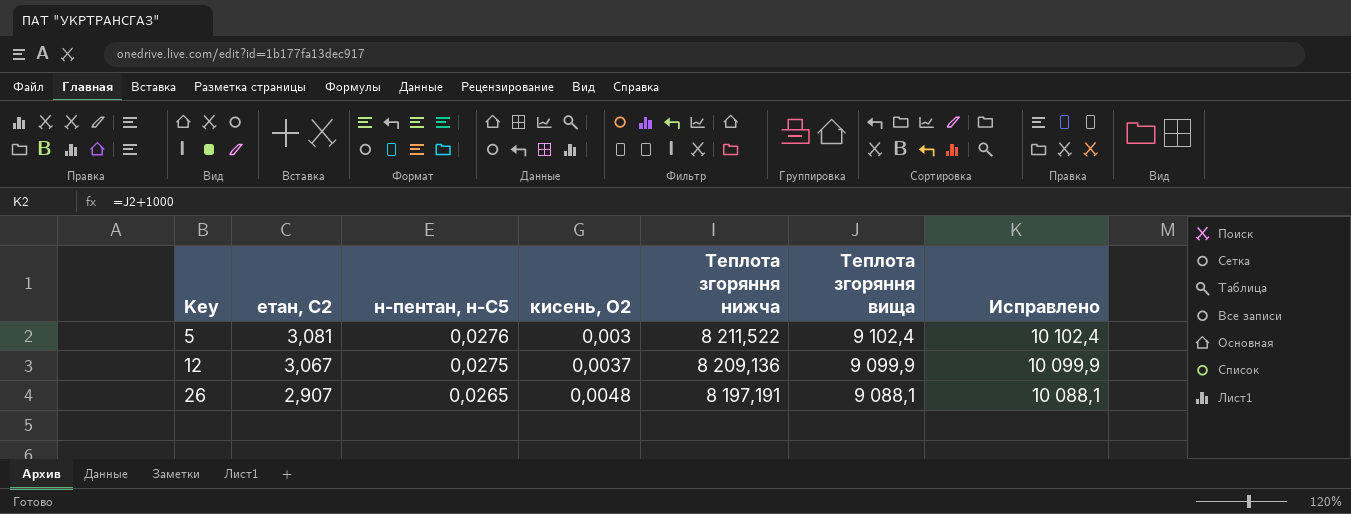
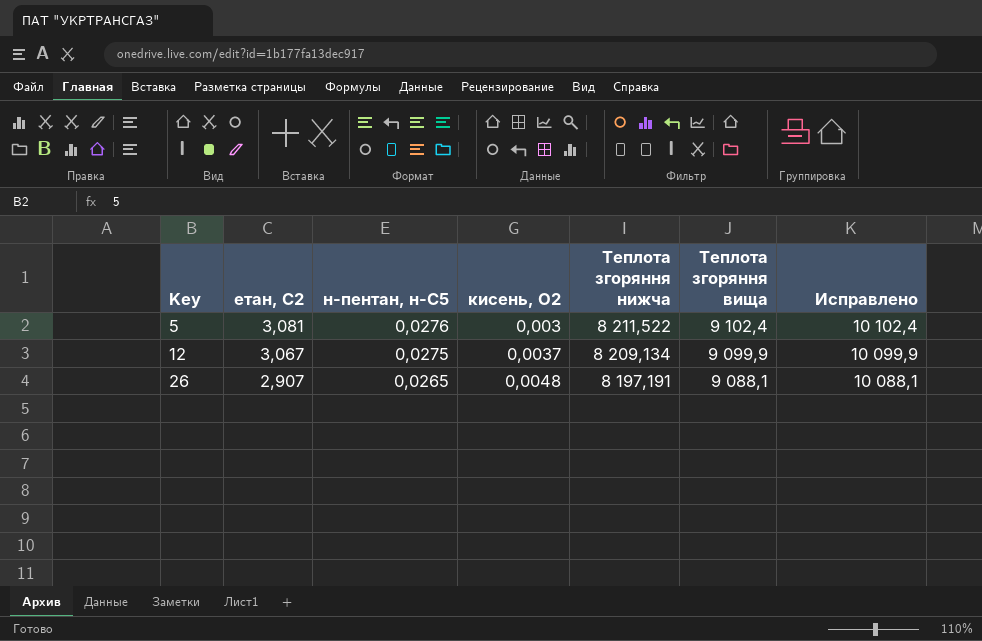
12 | Теплота згоряння нижча: 8 209,136 -> 8 209,134

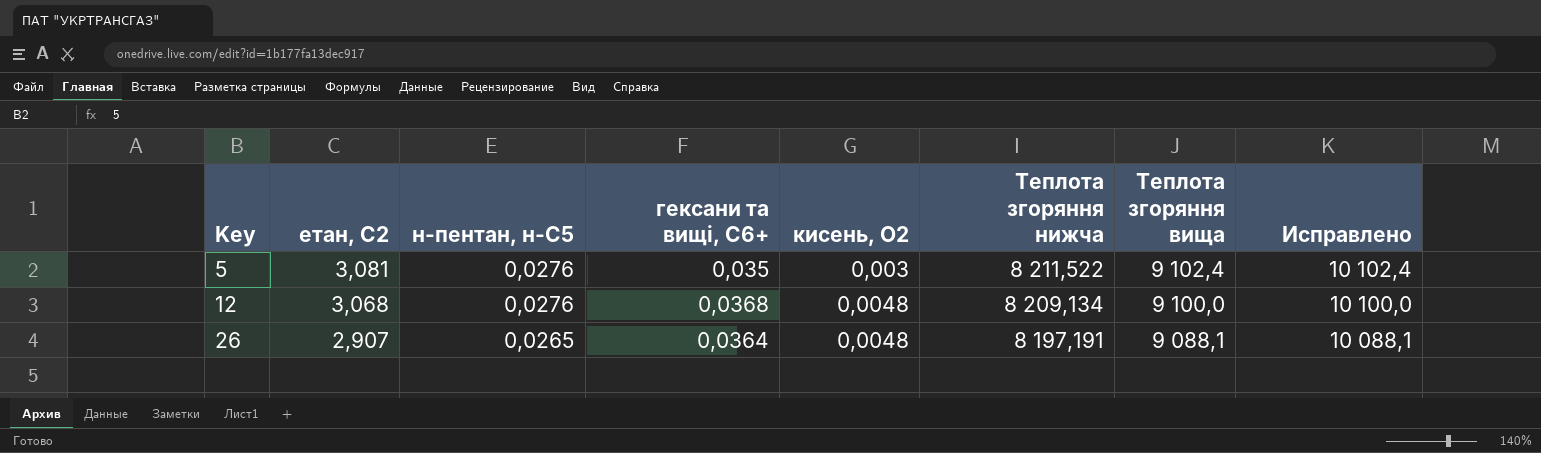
column гексани та вищі, С6+ | position: none -> 4
12 | етан, С2: 3,067 -> 3,068
12 | н-пентан, н-С5: 0,0275 -> 0,0276
12 | кисень, О2: 0,0037 -> 0,0048
12 | Теплота згоряння вища: 9 099,9 -> 9 100,0
12 | Исправлено: 10 099,9 -> 10 100,0

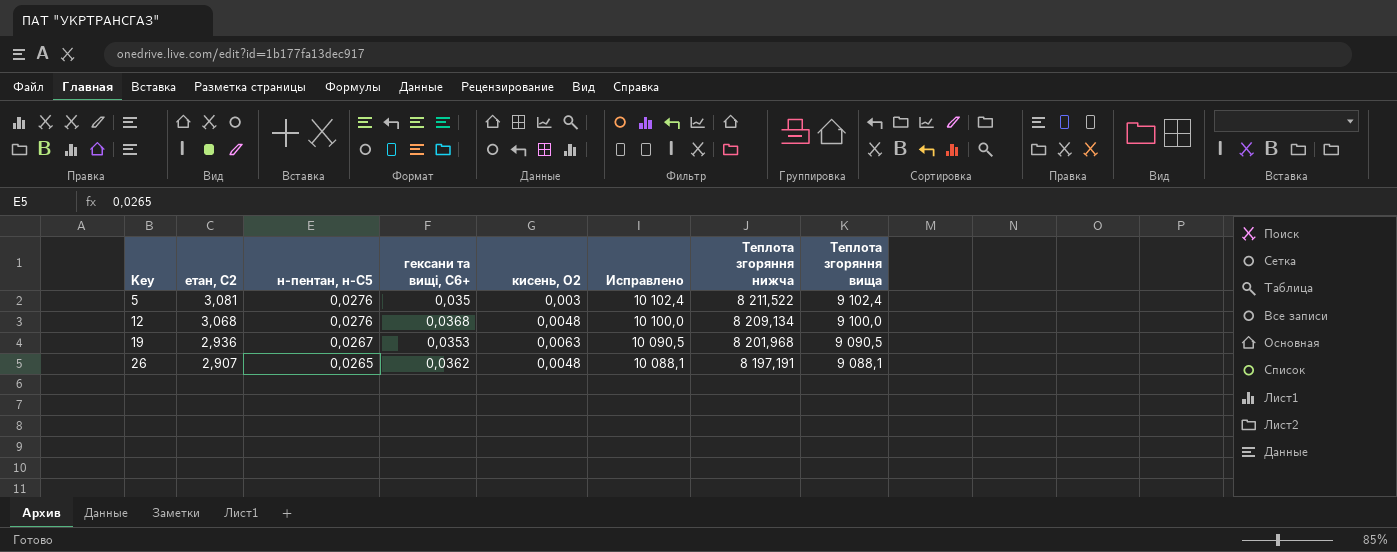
column Исправлено | position: 8 -> 6
row 19: none -> 2,936 | 0,0267 | 0,0353 | 0,0063 | 10 090,5 | 8 201,968 | 9 090,5
26 | гексани та вищі, С6+: 0,0364 -> 0,0362

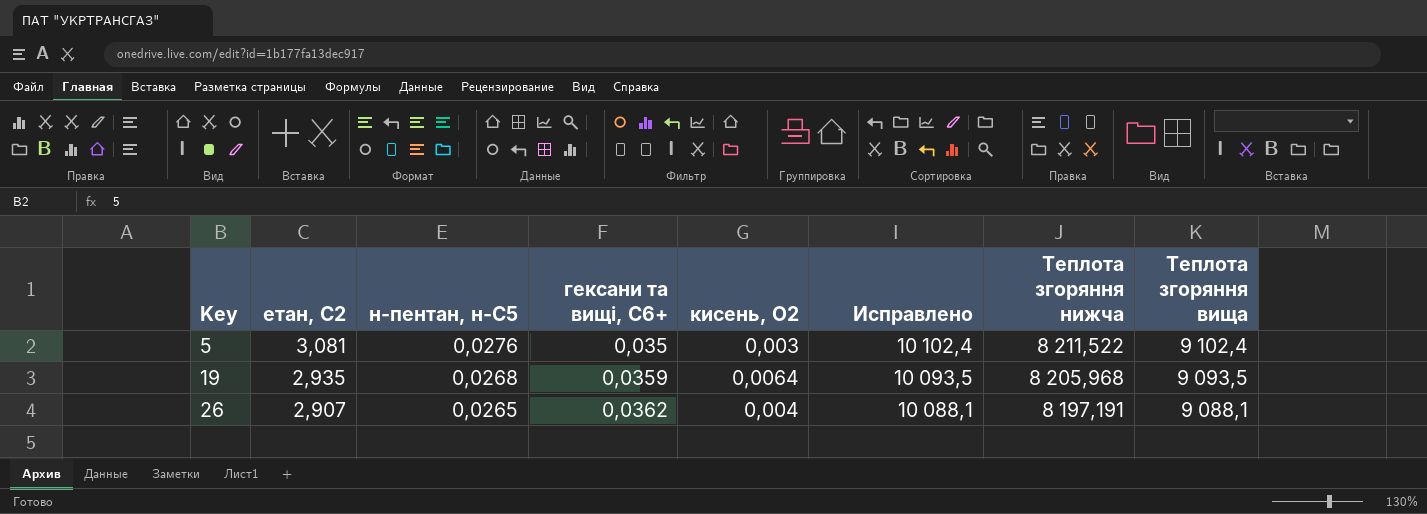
row 12: 3,068 | 0,0276 | 0,0368 | 0,0048 | 10 100,0 | 8 209,134 | 9 100,0 -> none
19 | етан, С2: 2,936 -> 2,935
19 | н-пентан, н-С5: 0,0267 -> 0,0268
19 | гексани та вищі, С6+: 0,0353 -> 0,0359
19 | кисень, О2: 0,0063 -> 0,0064
19 | Исправлено: 10 090,5 -> 10 093,5
19 | Теплота згоряння нижча: 8 201,968 -> 8 205,968
19 | Теплота згоряння вища: 9 090,5 -> 9 093,5
26 | кисень, О2: 0,0048 -> 0,004

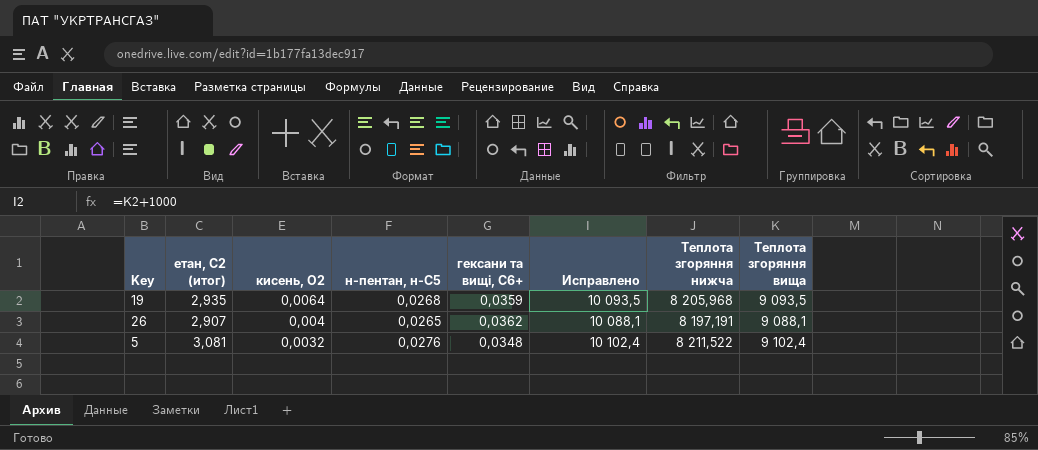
row order: Key ascending -> кисень, О2 descending
column name: етан, С2 -> етан, С2 (итог)
column кисень, О2 | position: 5 -> 3
5 | кисень, О2: 0,003 -> 0,0032
5 | гексани та вищі, С6+: 0,035 -> 0,0348

